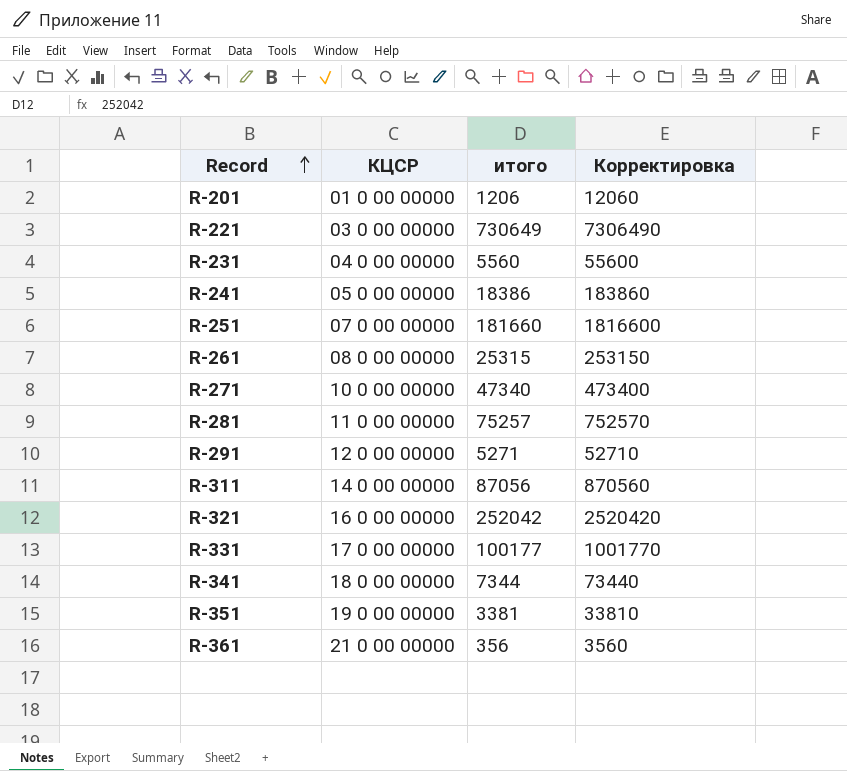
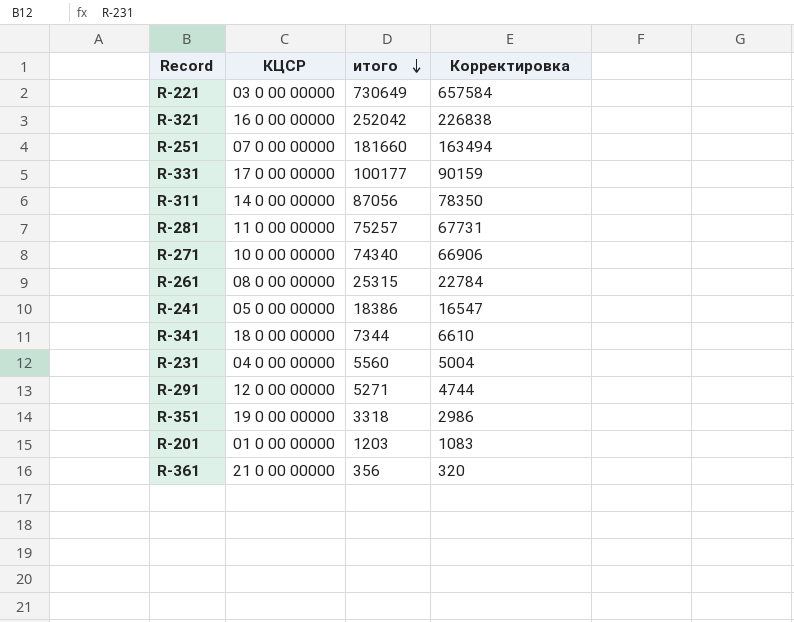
row order: Record ascending -> итого descending
column Корректировка | formula: [итого] * 10 -> [итого] * 0,9
R-271 | итого: 47340 -> 74340
R-351 | итого: 3381 -> 3318
R-201 | итого: 1206 -> 1203

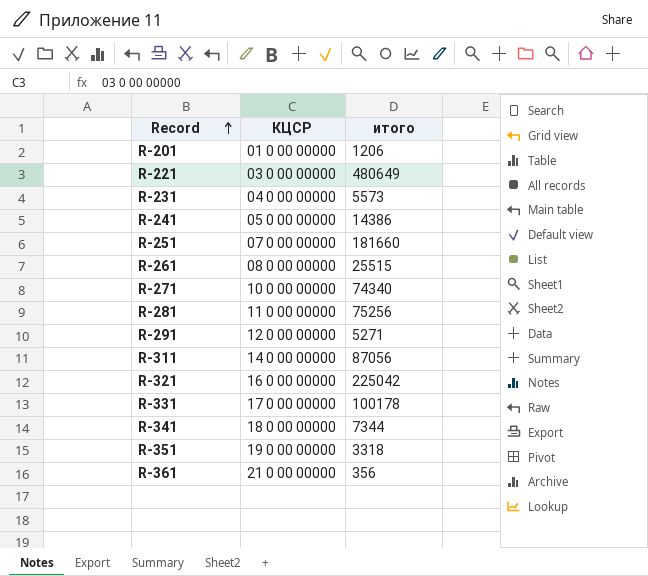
row order: итого descending -> Record ascending
column Корректировка | formula: [итого] * 0,9 -> none
R-201 | итого: 1203 -> 1206
R-221 | итого: 730649 -> 480649
R-231 | итого: 5560 -> 5573
R-241 | итого: 18386 -> 14386
R-261 | итого: 25315 -> 25515
R-281 | итого: 75257 -> 75256
R-321 | итого: 252042 -> 225042
R-331 | итого: 100177 -> 100178

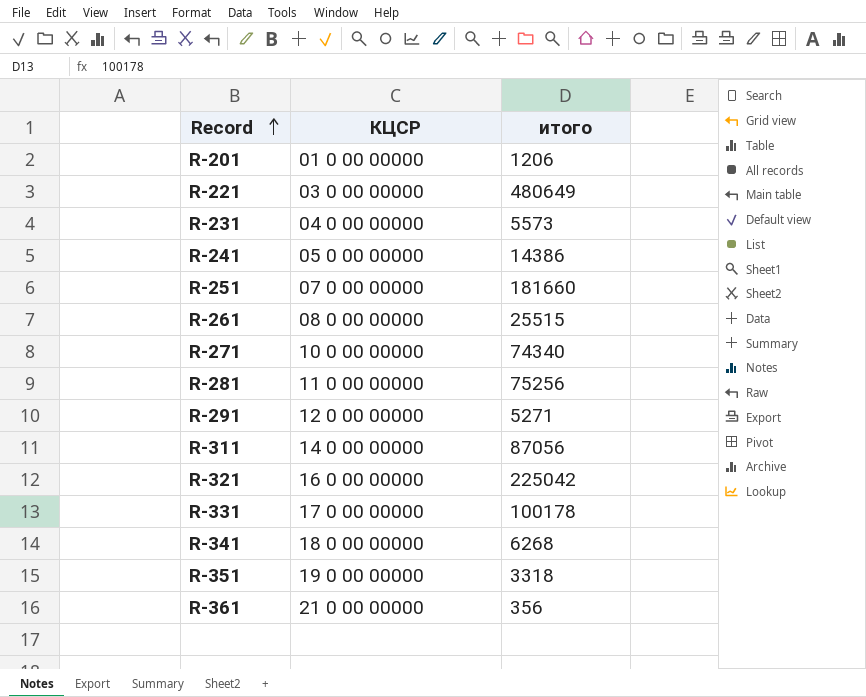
R-341 | итого: 7344 -> 6268

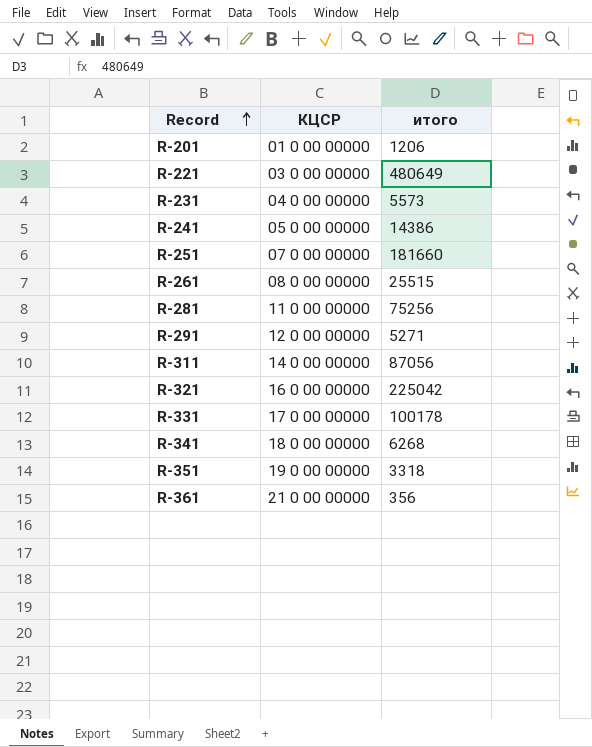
row R-271: 10 0 00 00000 | 74340 -> none

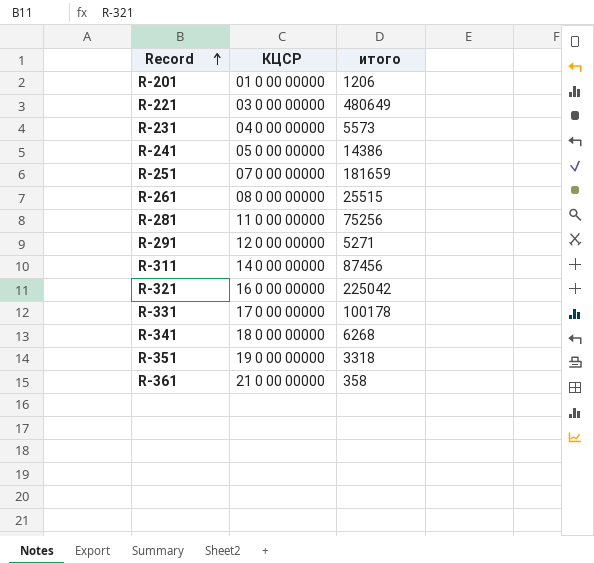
R-251 | итого: 181660 -> 181659
R-311 | итого: 87056 -> 87456
R-361 | итого: 356 -> 358

